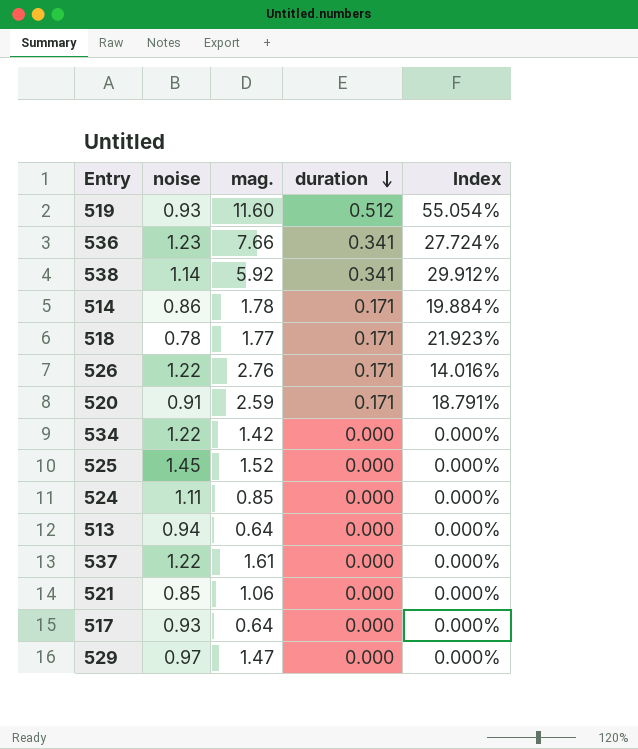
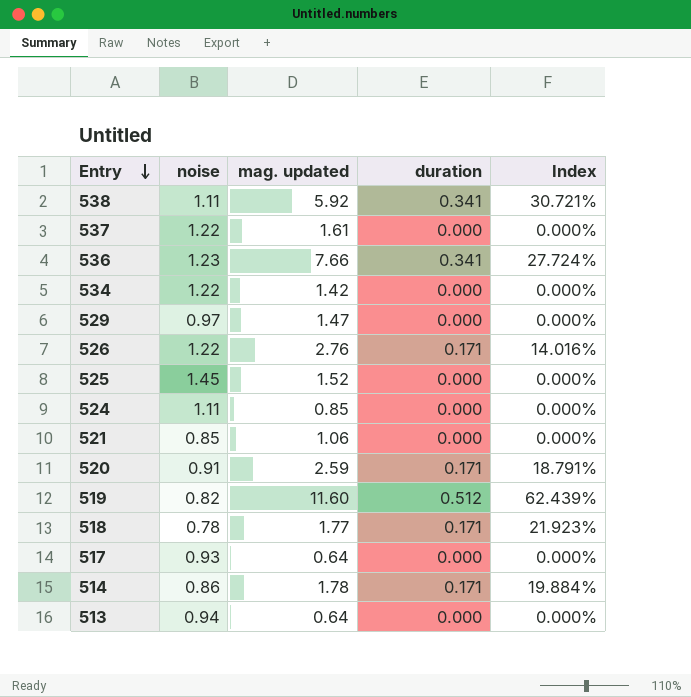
row order: duration descending -> Entry descending
column name: mag. -> mag. updated
538 | noise: 1.14 -> 1.11
538 | Index: 29.912% -> 30.721%
519 | noise: 0.93 -> 0.82
519 | Index: 55.054% -> 62.439%

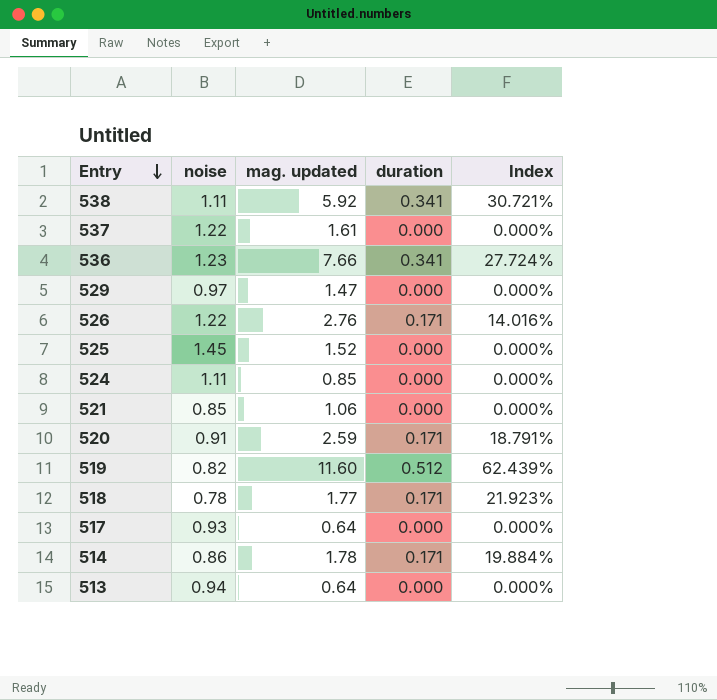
row 534: 1.22 | 1.42 | 0.000 | 0.000% -> none

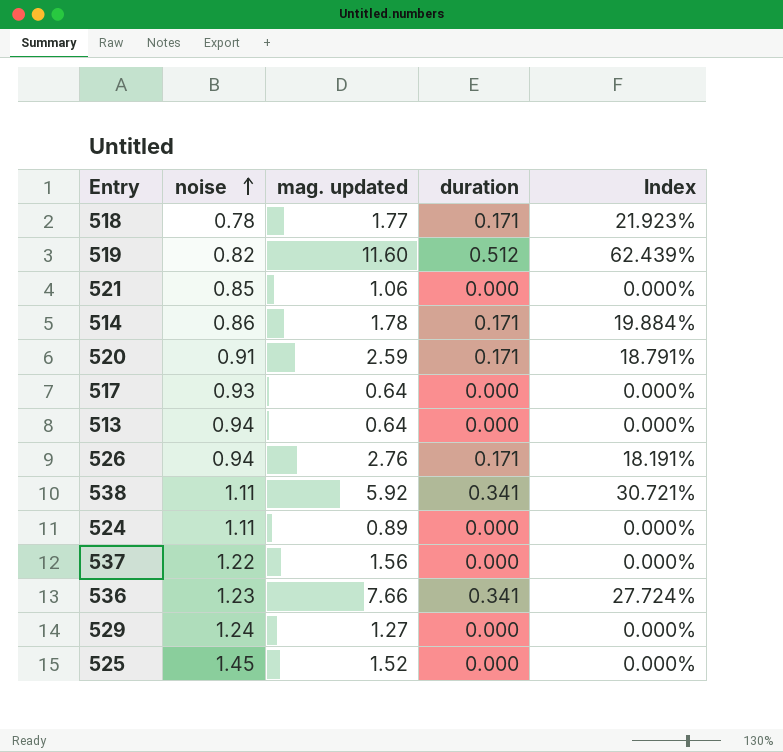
row order: Entry descending -> noise ascending
526 | noise: 1.22 -> 0.94
526 | Index: 14.016% -> 18.191%
524 | mag. updated: 0.85 -> 0.89
537 | mag. updated: 1.61 -> 1.56
529 | noise: 0.97 -> 1.24
529 | mag. updated: 1.47 -> 1.27

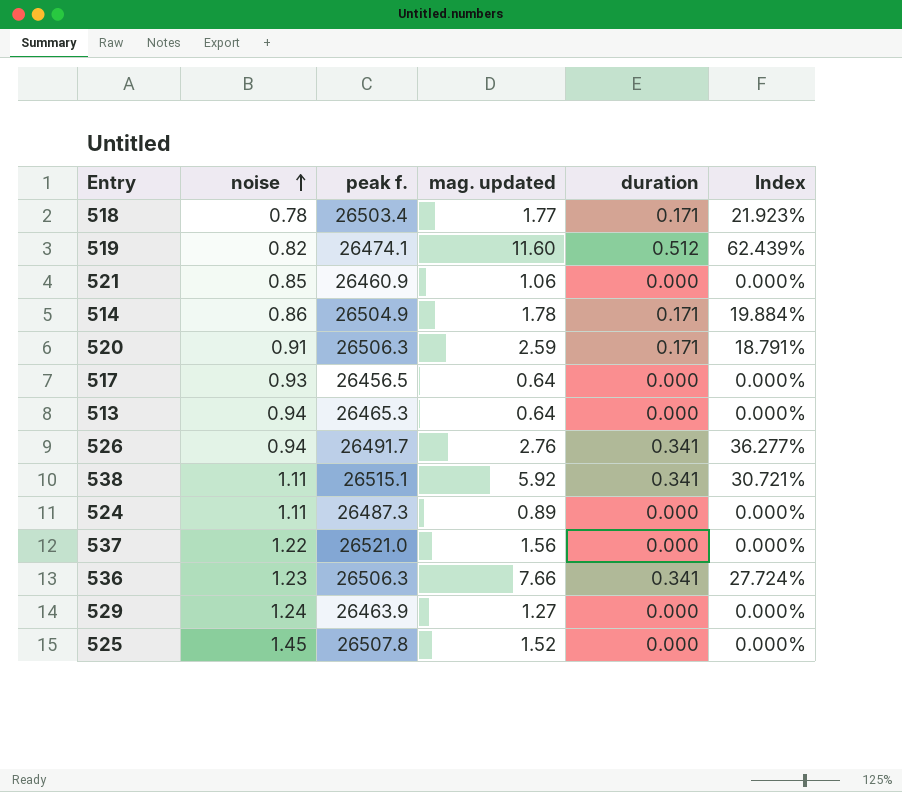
column peak f. | position: none -> 3
526 | duration: 0.171 -> 0.341
526 | Index: 18.191% -> 36.277%

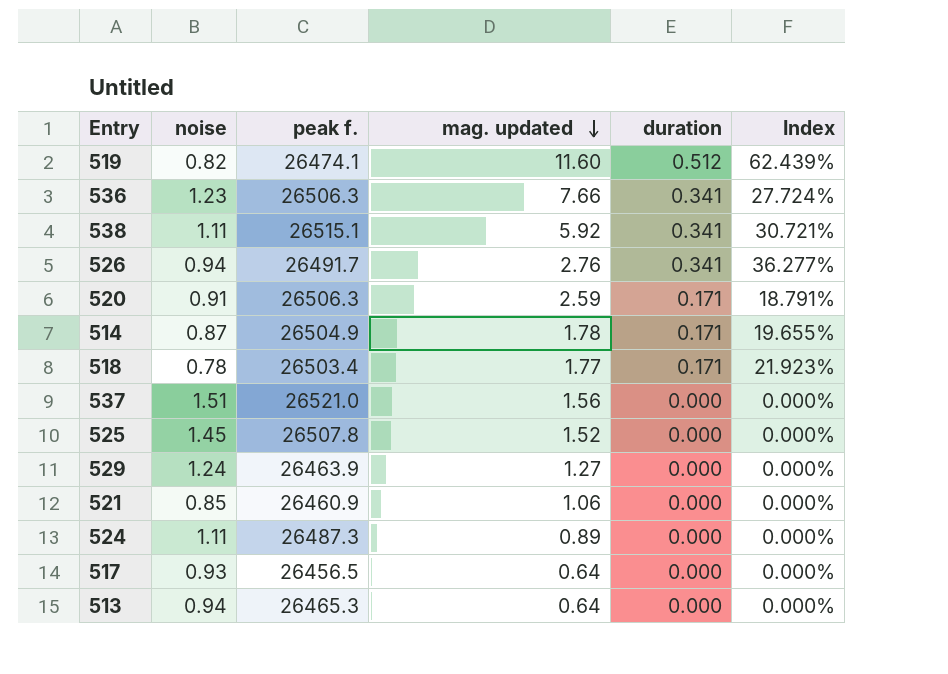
row order: noise ascending -> mag. updated descending
514 | noise: 0.86 -> 0.87
514 | Index: 19.884% -> 19.655%
537 | noise: 1.22 -> 1.51

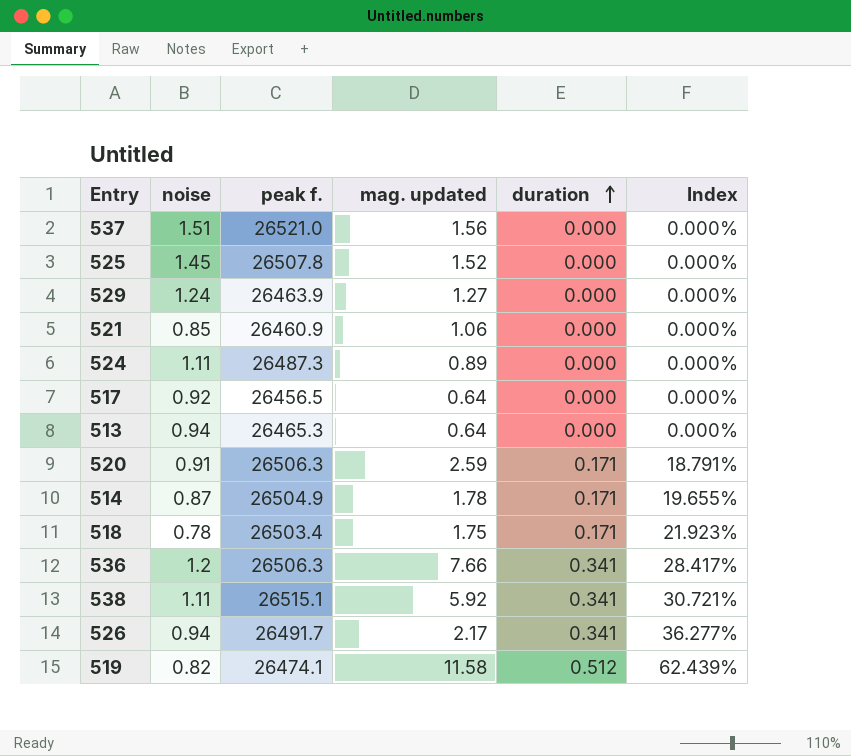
row order: mag. updated descending -> duration ascending
517 | noise: 0.93 -> 0.92
518 | mag. updated: 1.77 -> 1.75
536 | noise: 1.23 -> 1.2
536 | Index: 27.724% -> 28.417%
526 | mag. updated: 2.76 -> 2.17
519 | mag. updated: 11.60 -> 11.58

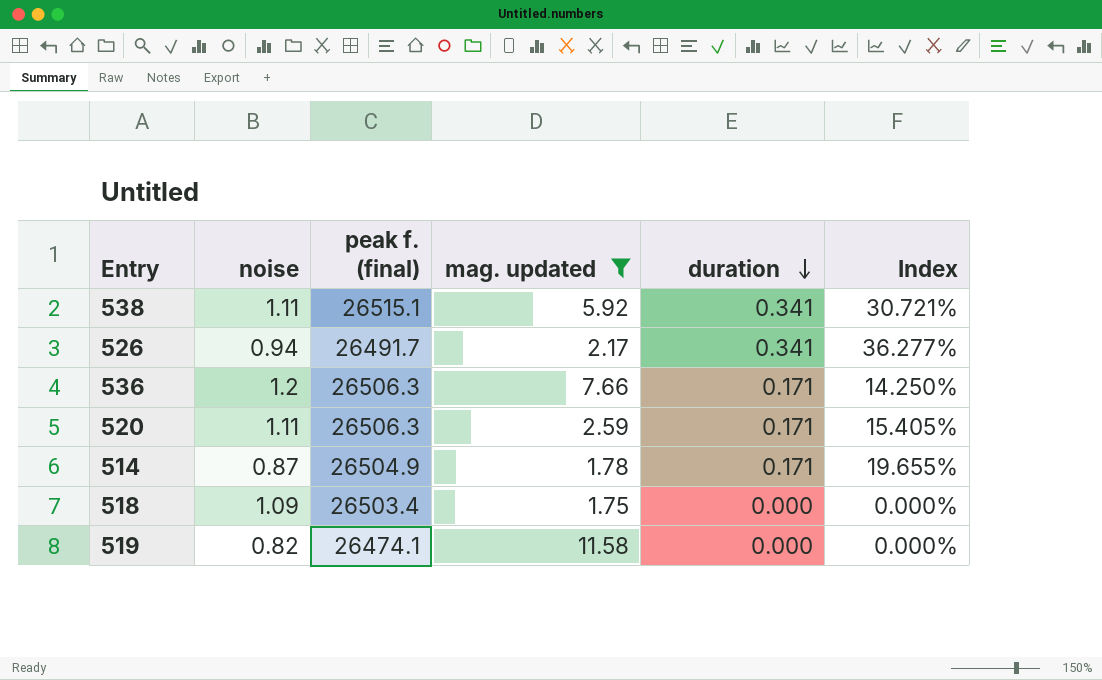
filter: none -> mag. updated >= 1.75
row order: duration ascending -> duration descending
column name: peak f. -> peak f. (final)
536 | duration: 0.341 -> 0.171
536 | Index: 28.417% -> 14.250%
520 | noise: 0.91 -> 1.11
520 | Index: 18.791% -> 15.405%
518 | noise: 0.78 -> 1.09
518 | duration: 0.171 -> 0.000
518 | Index: 21.923% -> 0.000%
519 | duration: 0.512 -> 0.000
519 | Index: 62.439% -> 0.000%

